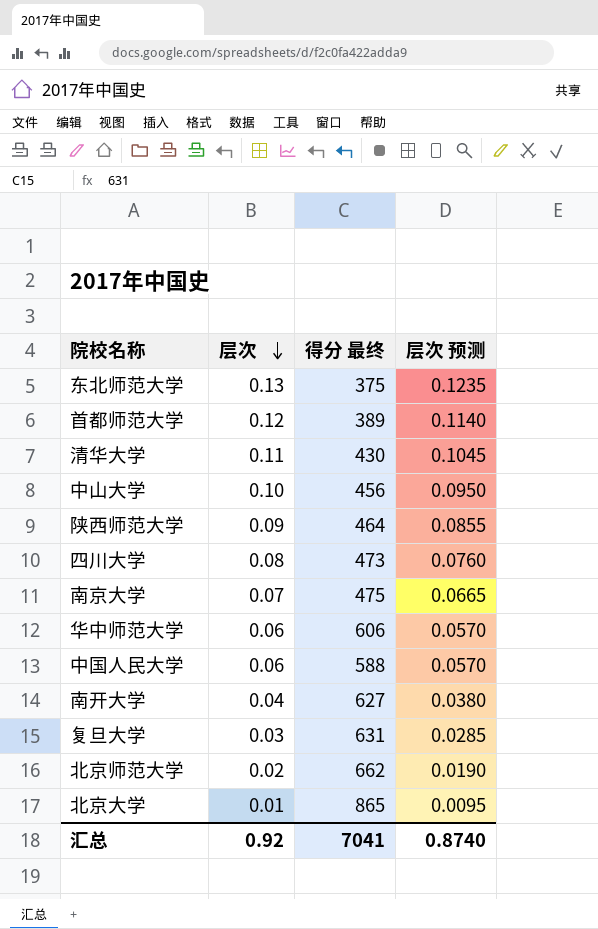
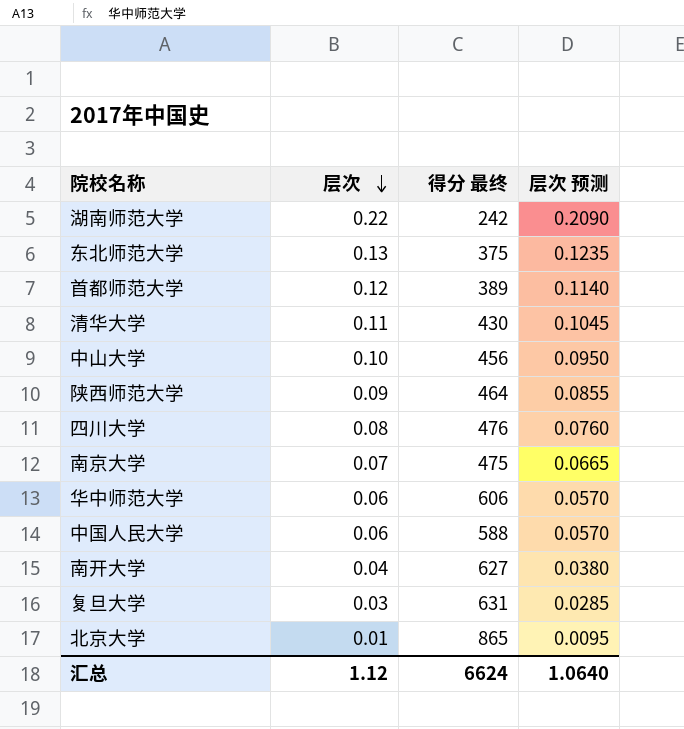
row 北京师范大学: 0.02 | 662 | 0.0190 -> none
row 湖南师范大学: none -> 0.22 | 242 | 0.2090
四川大学 | 得分 最终: 473 -> 476
汇总 | 层次: 0.92 -> 1.12
汇总 | 得分 最终: 7041 -> 6624
汇总 | 层次 预测: 0.8740 -> 1.0640

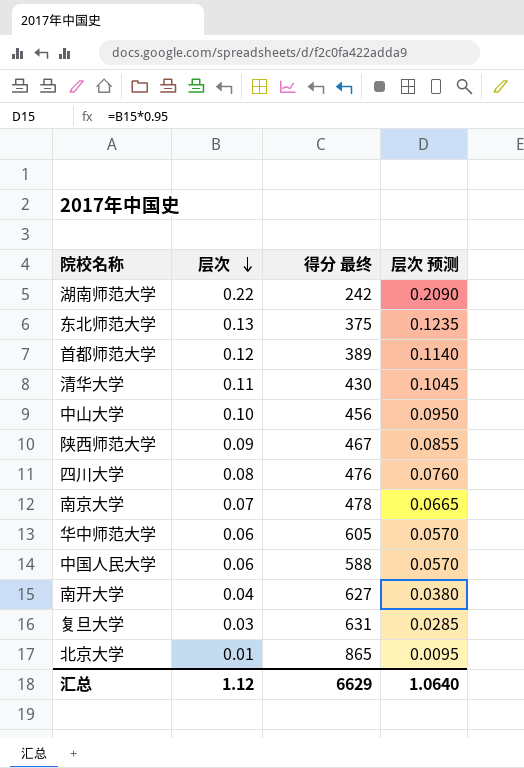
陕西师范大学 | 得分 最终: 464 -> 467
南京大学 | 得分 最终: 475 -> 478
华中师范大学 | 得分 最终: 606 -> 605
汇总 | 得分 最终: 6624 -> 6629

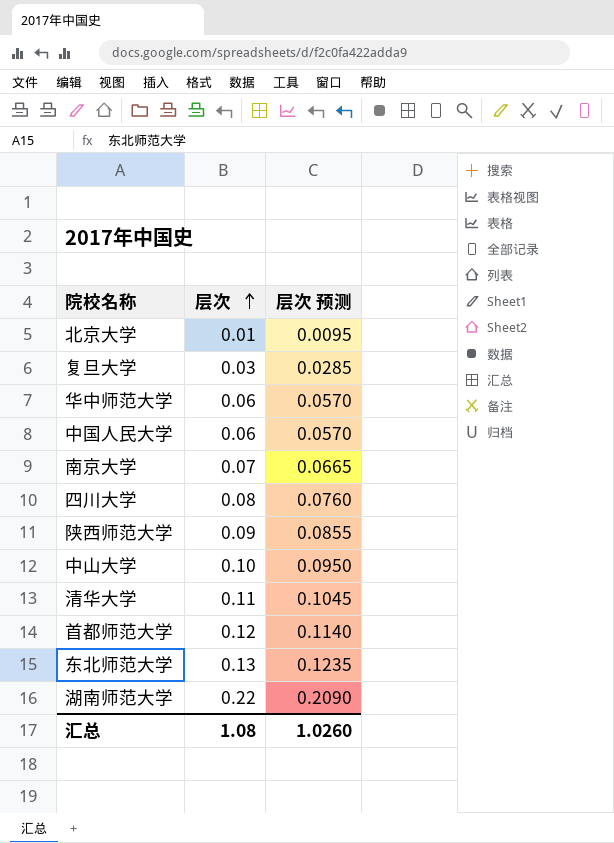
row order: 层次 descending -> 层次 ascending
column 得分 最终 | position: 3 -> none
row 南开大学: 0.04 | 627 | 0.0380 -> none
汇总 | 层次: 1.12 -> 1.08
汇总 | 层次 预测: 1.0640 -> 1.0260

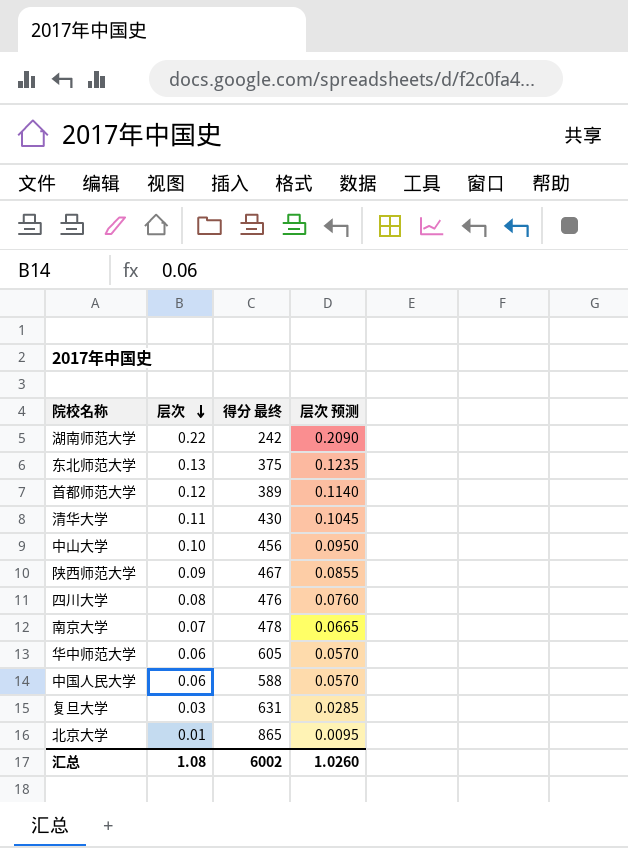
row order: 层次 ascending -> 层次 descending
column 得分 最终 | position: none -> 3

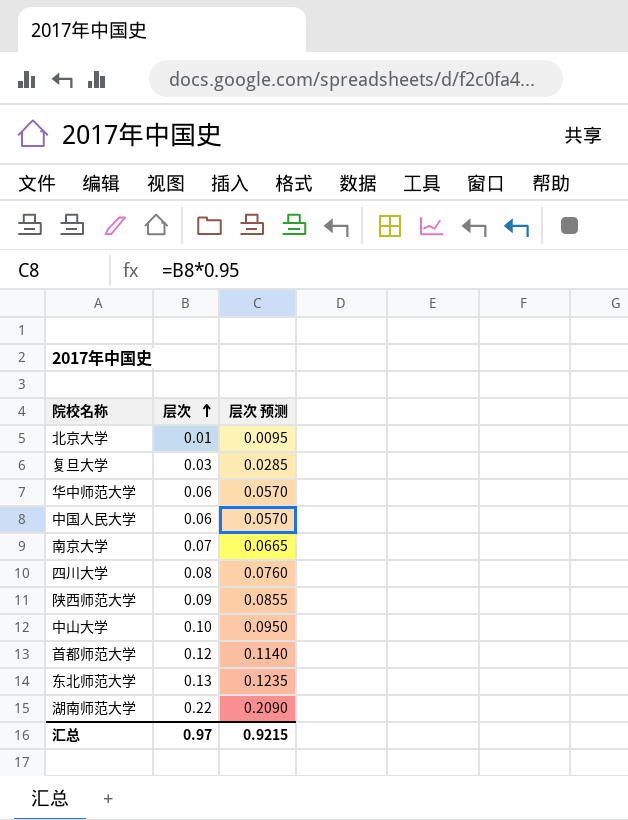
row order: 层次 descending -> 层次 ascending
column 得分 最终 | position: 3 -> none
row 清华大学: 0.11 | 430 | 0.1045 -> none
汇总 | 层次: 1.08 -> 0.97
汇总 | 层次 预测: 1.0260 -> 0.9215

